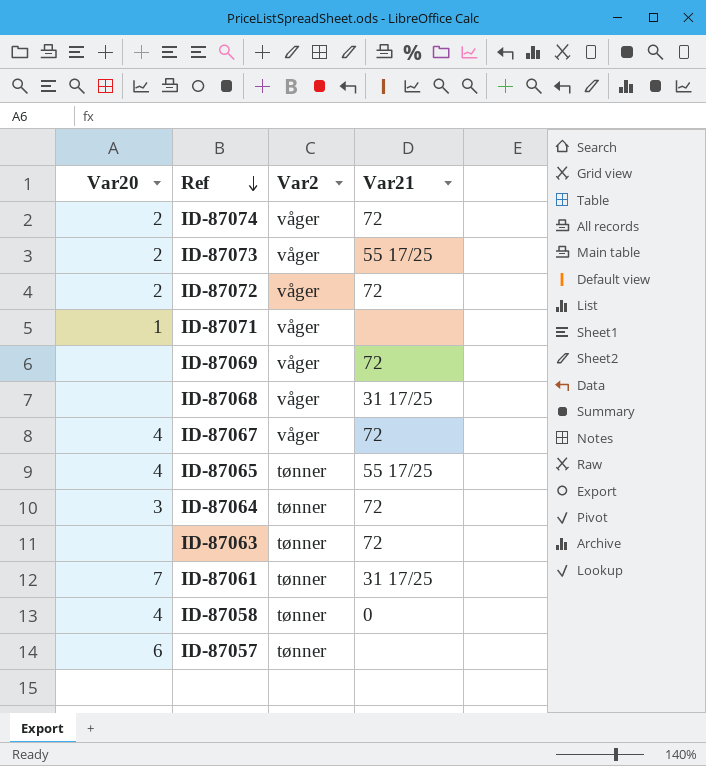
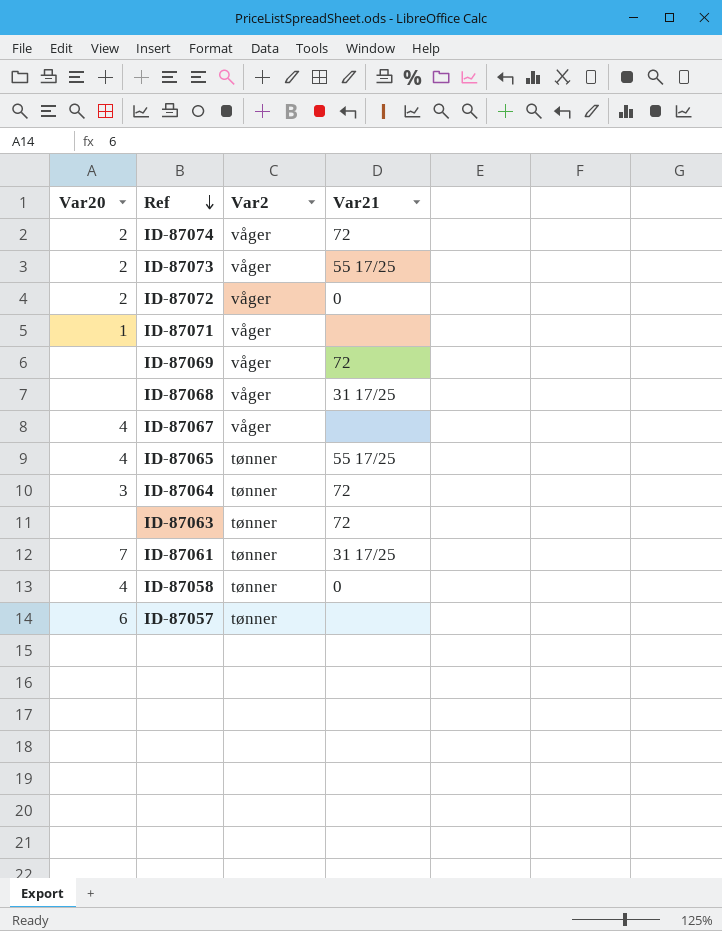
ID-87072 | Var21: 72 -> 0
ID-87067 | Var21: 72 -> none

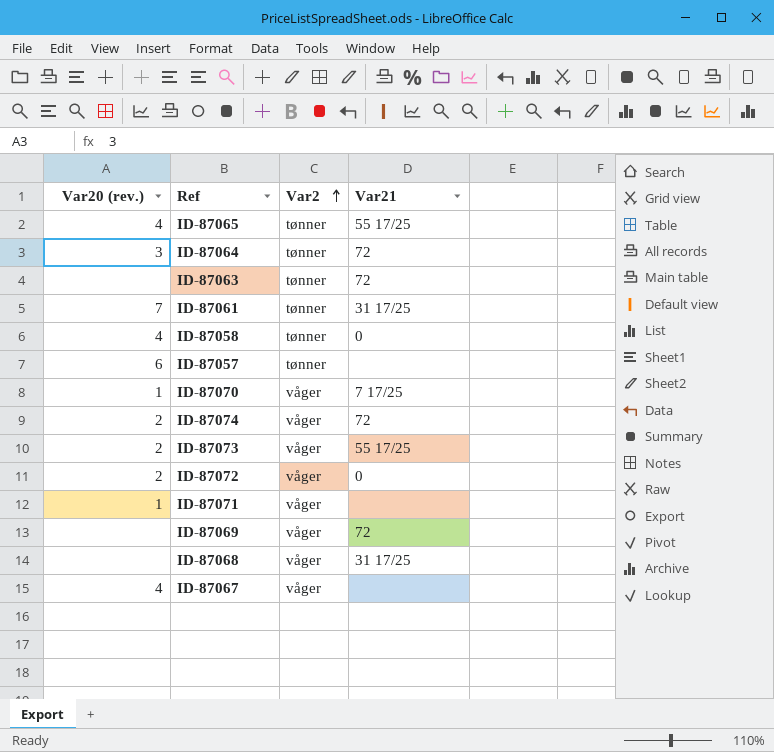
row order: Ref descending -> Var2 ascending
column name: Var20 -> Var20 (rev.)
row ID-87070: none -> 1 | våger | 7 17/25

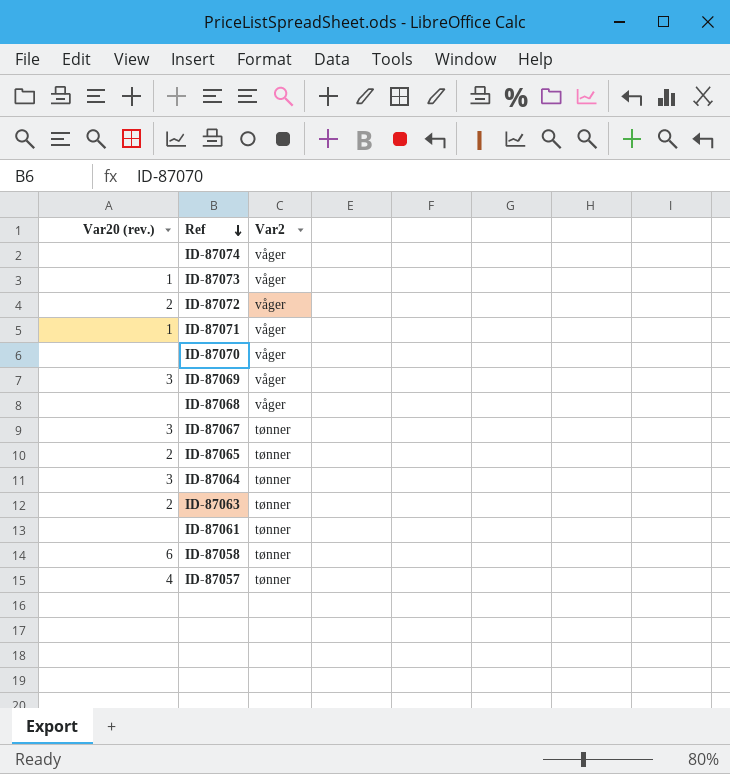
row order: Var2 ascending -> Ref descending
column Var21 | position: 4 -> none
ID-87074 | Var20 (rev.): 2 -> none
ID-87073 | Var20 (rev.): 2 -> 1
ID-87070 | Var20 (rev.): 1 -> none
ID-87069 | Var20 (rev.): none -> 3
ID-87067 | Var20 (rev.): 4 -> 3
ID-87067 | Var2: våger -> tønner
ID-87065 | Var20 (rev.): 4 -> 2
ID-87063 | Var20 (rev.): none -> 2
ID-87061 | Var20 (rev.): 7 -> none
ID-87058 | Var20 (rev.): 4 -> 6
ID-87057 | Var20 (rev.): 6 -> 4

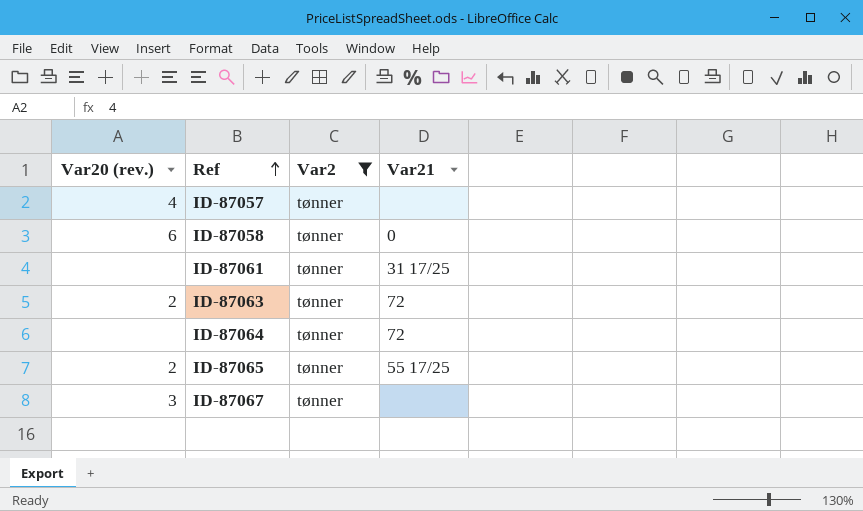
filter: none -> Var2 = tønner
row order: Ref descending -> Ref ascending
column Var21 | position: none -> 4
ID-87064 | Var20 (rev.): 3 -> none

